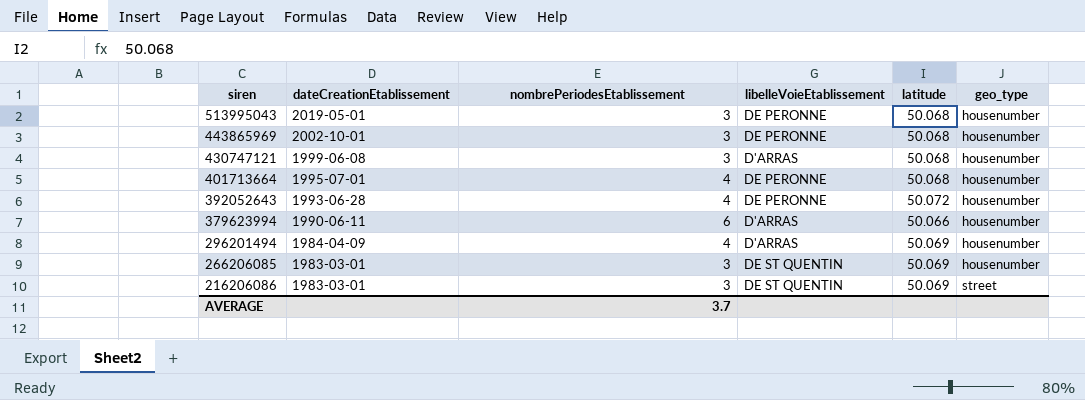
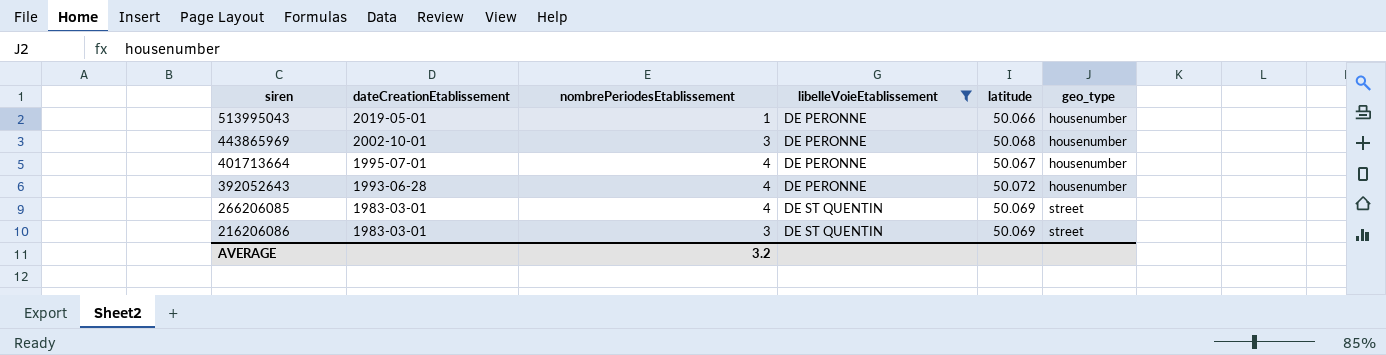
filter: none -> libelleVoieEtablissement != D'ARRAS
513995043 | nombrePeriodesEtablissement: 3 -> 1
513995043 | latitude: 50.068 -> 50.066
401713664 | latitude: 50.068 -> 50.067
266206085 | nombrePeriodesEtablissement: 3 -> 4
266206085 | geo_type: housenumber -> street
AVERAGE | nombrePeriodesEtablissement: 3.7 -> 3.2

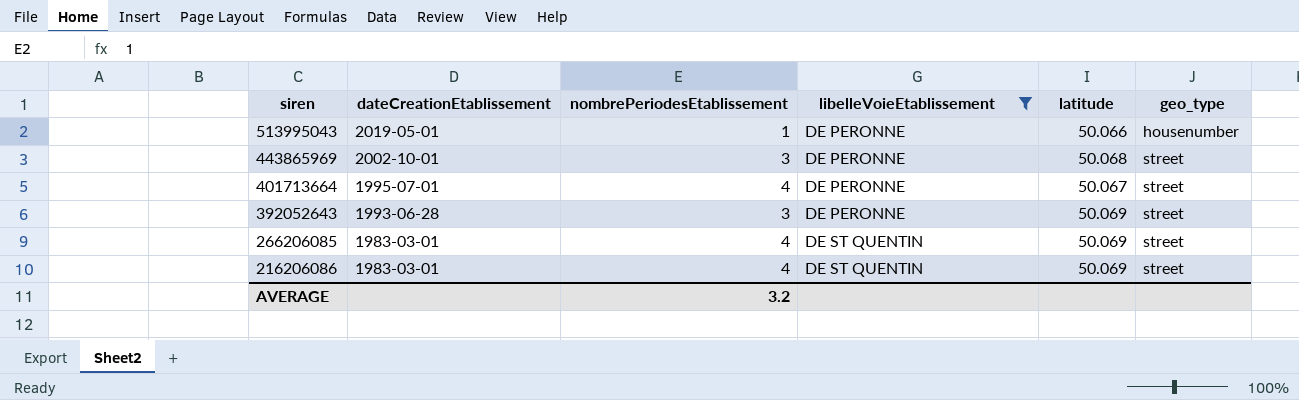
443865969 | geo_type: housenumber -> street
401713664 | geo_type: housenumber -> street
392052643 | nombrePeriodesEtablissement: 4 -> 3
392052643 | latitude: 50.072 -> 50.069
392052643 | geo_type: housenumber -> street
216206086 | nombrePeriodesEtablissement: 3 -> 4

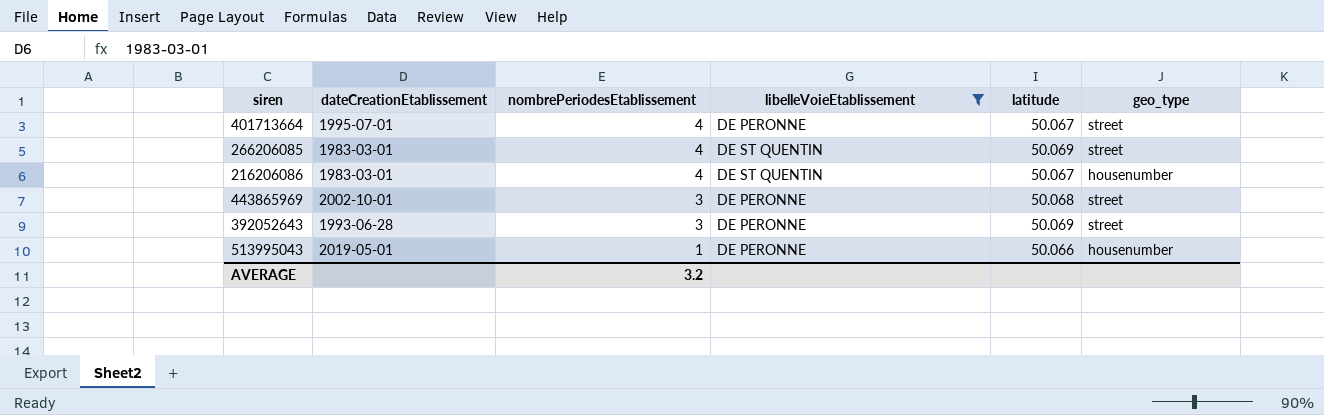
row order: siren descending -> nombrePeriodesEtablissement descending
216206086 | latitude: 50.069 -> 50.067
216206086 | geo_type: street -> housenumber

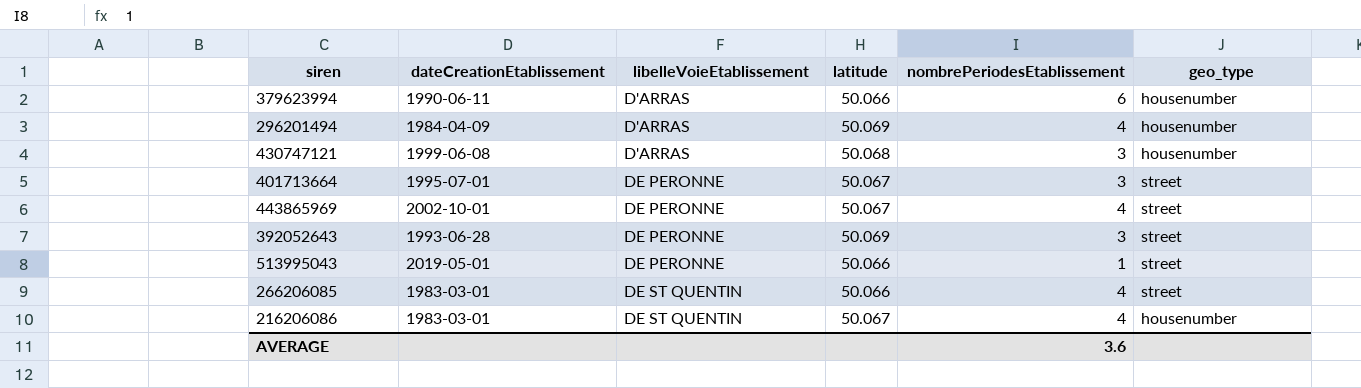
filter: libelleVoieEtablissement != D'ARRAS -> none
row order: nombrePeriodesEtablissement descending -> libelleVoieEtablissement ascending
column nombrePeriodesEtablissement | position: 3 -> 5
401713664 | nombrePeriodesEtablissement: 4 -> 3
443865969 | latitude: 50.068 -> 50.067
443865969 | nombrePeriodesEtablissement: 3 -> 4
513995043 | geo_type: housenumber -> street
266206085 | latitude: 50.069 -> 50.066
AVERAGE | nombrePeriodesEtablissement: 3.2 -> 3.6

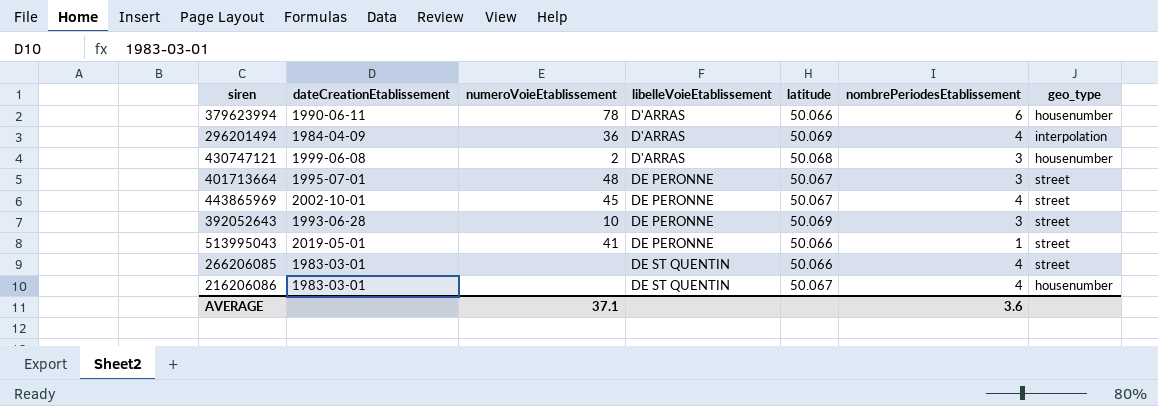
column numeroVoieEtablissement | position: none -> 3
296201494 | geo_type: housenumber -> interpolation

